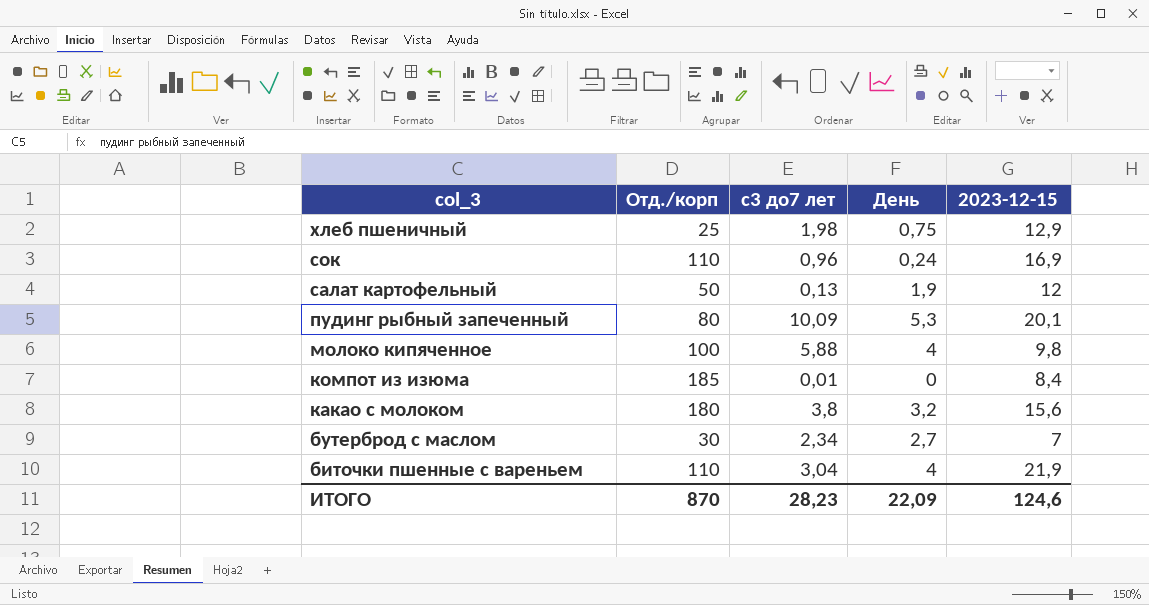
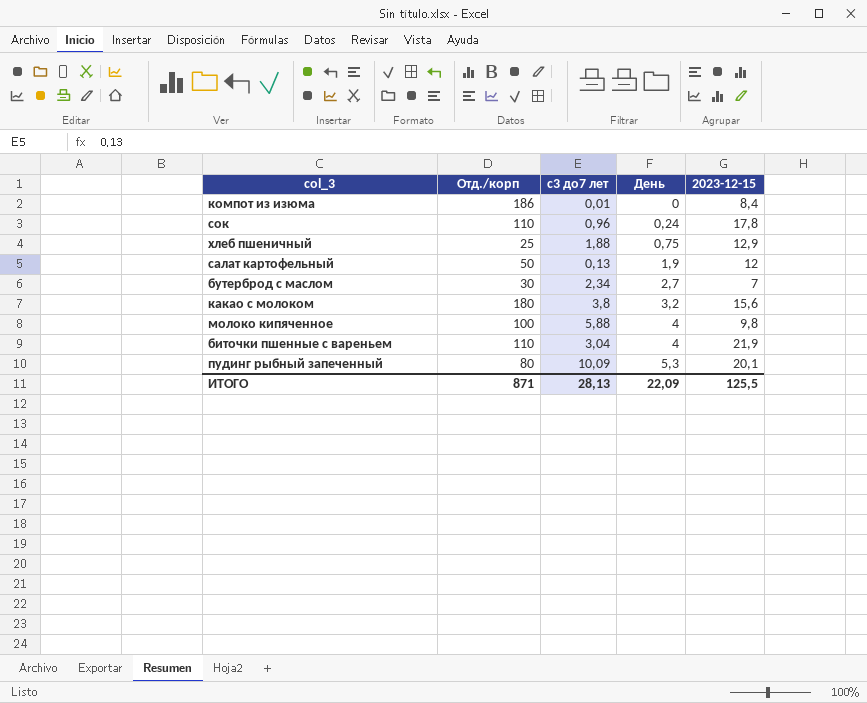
row order: col_3 descending -> День ascending
компот из изюма | Отд./корп: 185 -> 186
сок | 2023-12-15: 16,9 -> 17,8
хлеб пшеничный | с3 до7 лет: 1,98 -> 1,88
ИТОГО | Отд./корп: 870 -> 871
ИТОГО | с3 до7 лет: 28,23 -> 28,13
ИТОГО | 2023-12-15: 124,6 -> 125,5

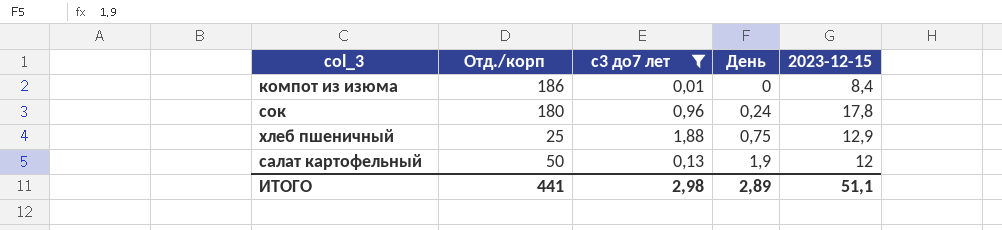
filter: none -> с3 до7 лет <= 1,88
сок | Отд./корп: 110 -> 180
ИТОГО | Отд./корп: 871 -> 441
ИТОГО | с3 до7 лет: 28,13 -> 2,98
ИТОГО | День: 22,09 -> 2,89
ИТОГО | 2023-12-15: 125,5 -> 51,1

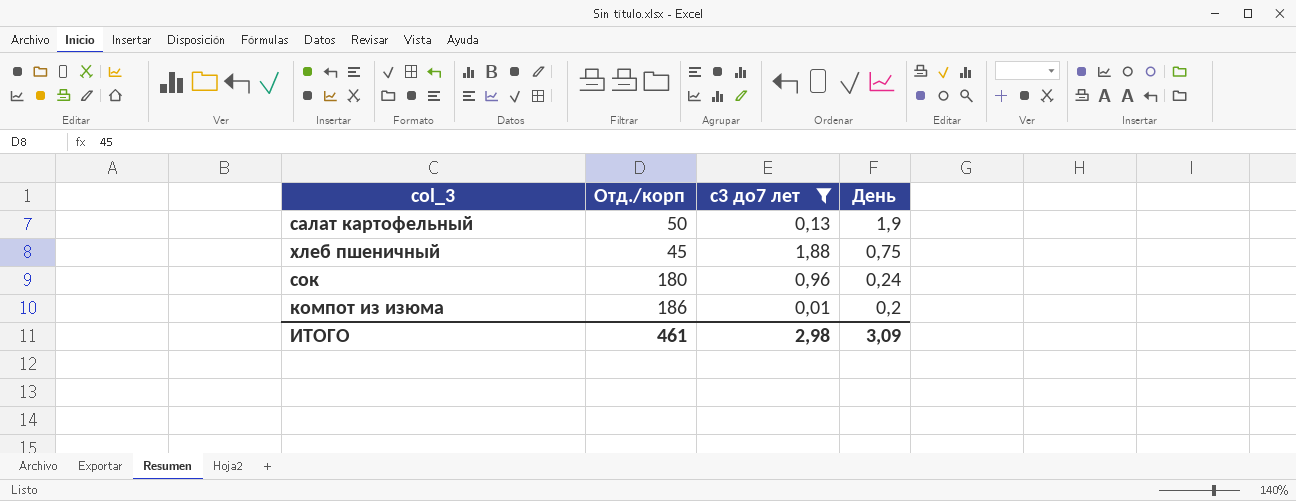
row order: День ascending -> День descending
column 2023-12-15 | position: 5 -> none
хлеб пшеничный | Отд./корп: 25 -> 45
компот из изюма | День: 0 -> 0,2
ИТОГО | Отд./корп: 441 -> 461
ИТОГО | День: 2,89 -> 3,09

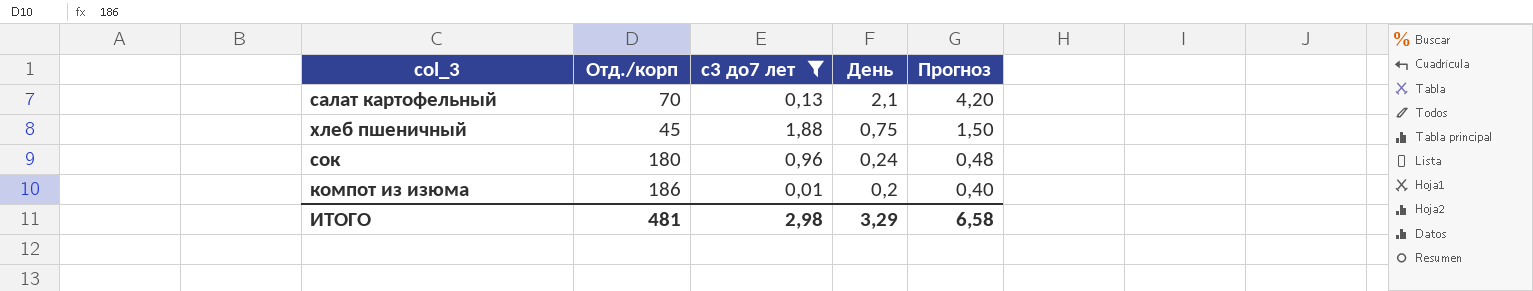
column Прогноз | formula: none -> [День] * 2
салат картофельный | Отд./корп: 50 -> 70
салат картофельный | День: 1,9 -> 2,1
ИТОГО | Отд./корп: 461 -> 481
ИТОГО | День: 3,09 -> 3,29

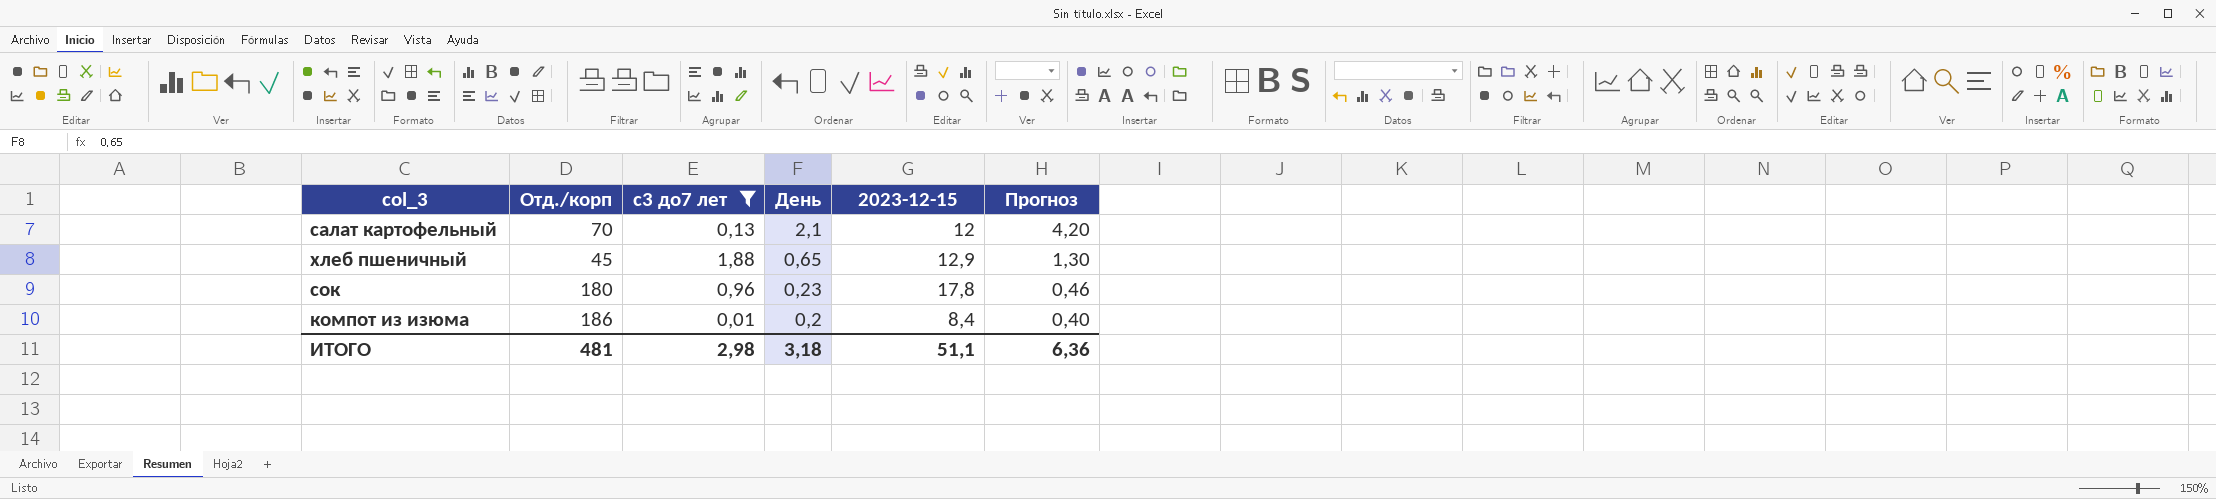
column 2023-12-15 | position: none -> 5
хлеб пшеничный | День: 0,75 -> 0,65
хлеб пшеничный | Прогноз: 1,50 -> 1,30
сок | День: 0,24 -> 0,23
сок | Прогноз: 0,48 -> 0,46
ИТОГО | День: 3,29 -> 3,18
ИТОГО | Прогноз: 6,58 -> 6,36

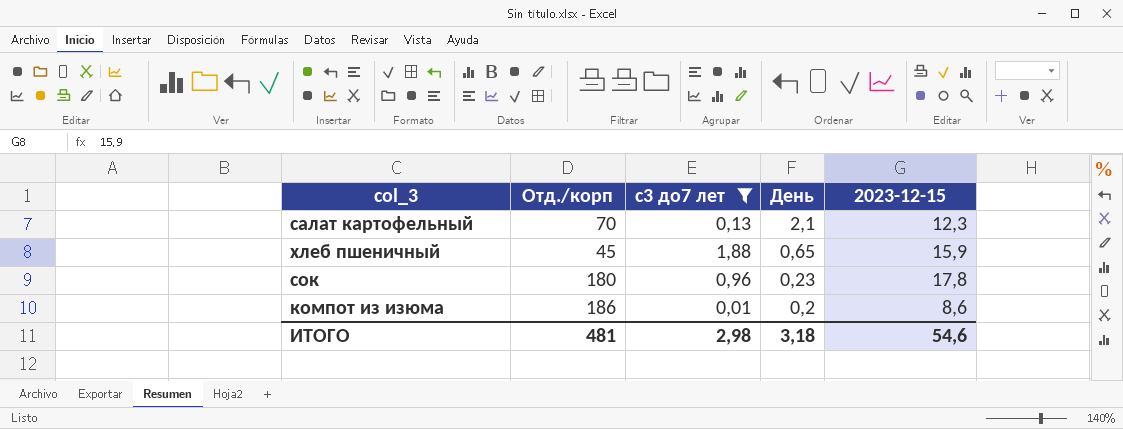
column Прогноз | formula: [День] * 2 -> none
салат картофельный | 2023-12-15: 12 -> 12,3
хлеб пшеничный | 2023-12-15: 12,9 -> 15,9
компот из изюма | 2023-12-15: 8,4 -> 8,6
ИТОГО | 2023-12-15: 51,1 -> 54,6

